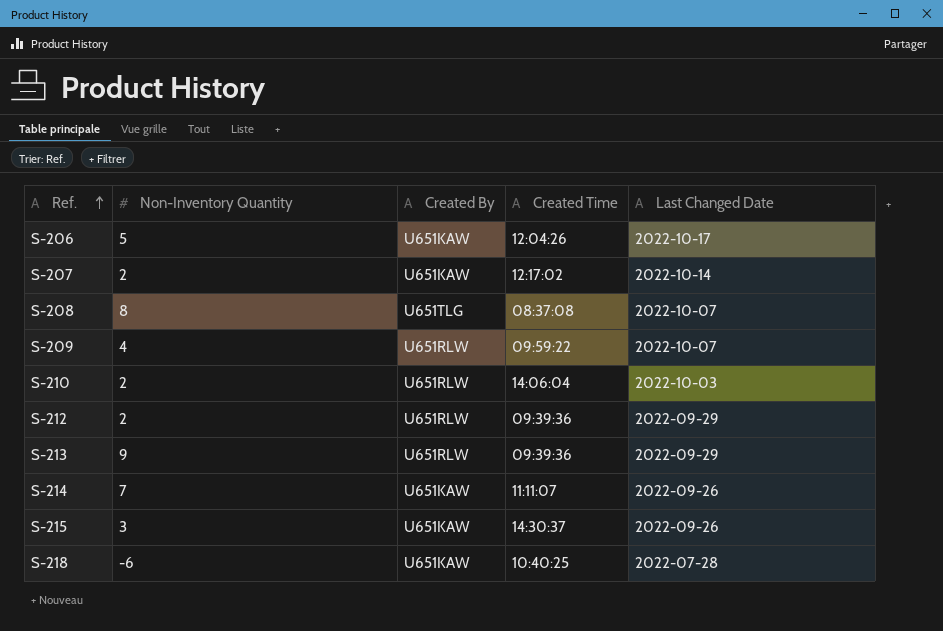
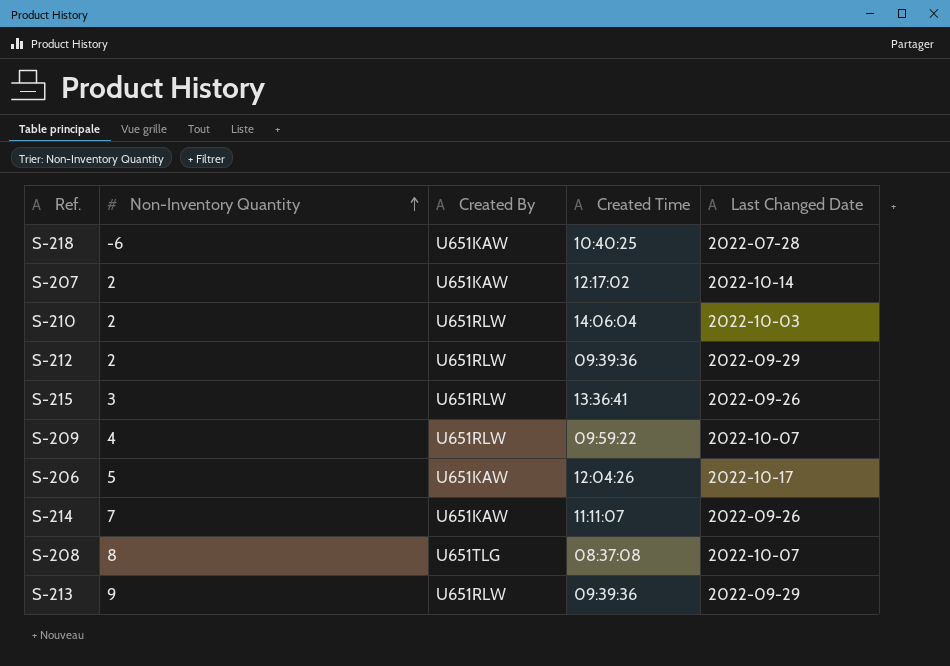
row order: Ref. ascending -> Non-Inventory Quantity ascending
S-215 | Created By: U651KAW -> U651RLW
S-215 | Created Time: 14:30:37 -> 13:36:41

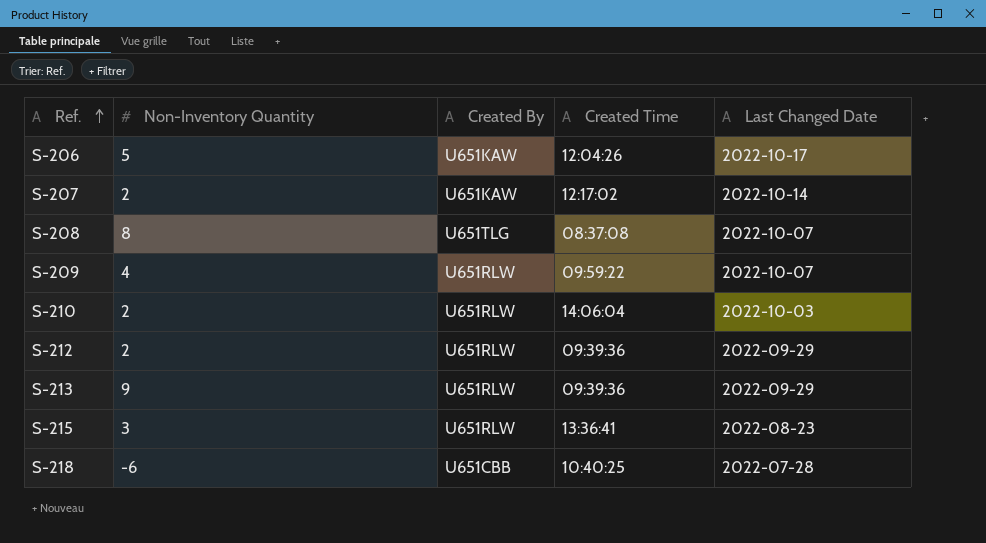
row order: Non-Inventory Quantity ascending -> Ref. ascending
row S-214: 7 | U651KAW | 11:11:07 | 2022-09-26 -> none
S-215 | Last Changed Date: 2022-09-26 -> 2022-08-23
S-218 | Created By: U651KAW -> U651CBB

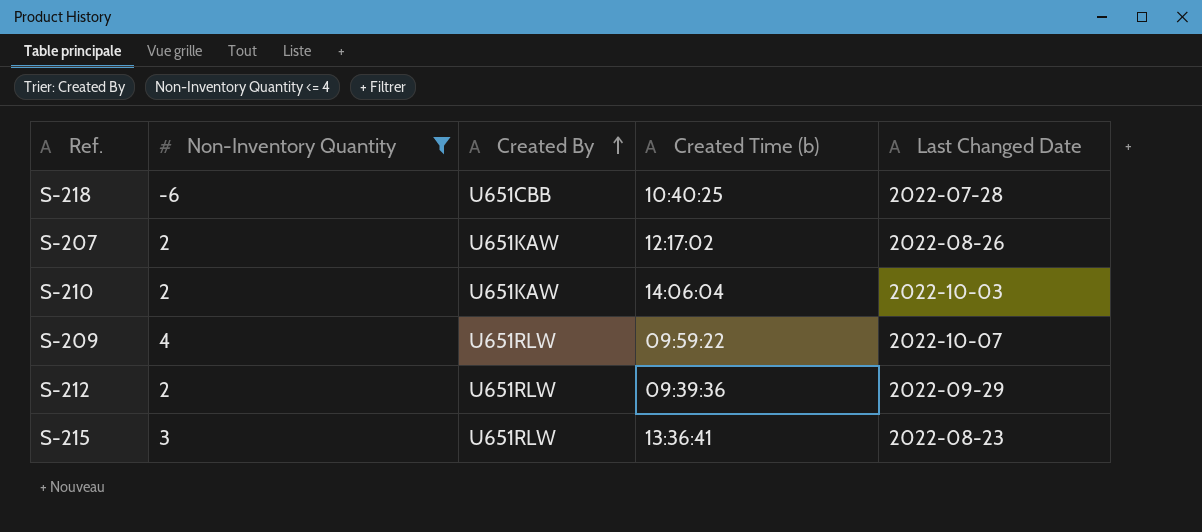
filter: none -> Non-Inventory Quantity <= 4
row order: Ref. ascending -> Created By ascending
column name: Created Time -> Created Time (b)
S-207 | Last Changed Date: 2022-10-14 -> 2022-08-26
S-210 | Created By: U651RLW -> U651KAW

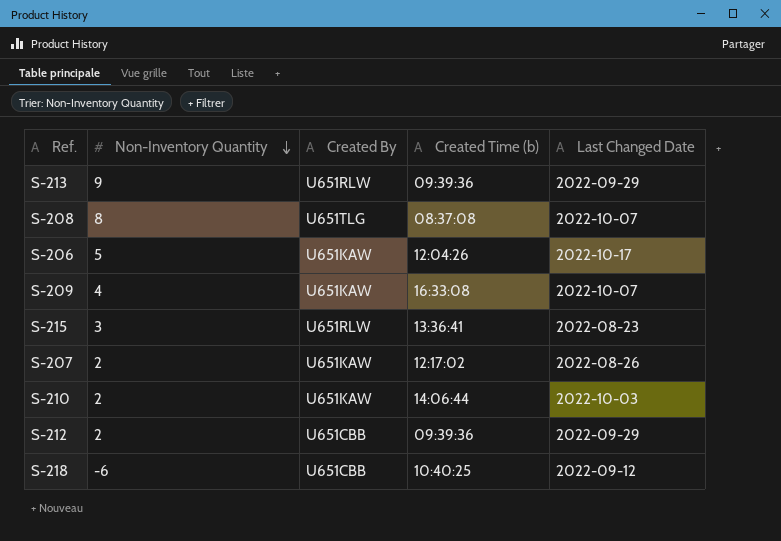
filter: Non-Inventory Quantity <= 4 -> none
row order: Created By ascending -> Non-Inventory Quantity descending
S-209 | Created By: U651RLW -> U651KAW
S-209 | Created Time (b): 09:59:22 -> 16:33:08
S-210 | Created Time (b): 14:06:04 -> 14:06:44
S-212 | Created By: U651RLW -> U651CBB
S-218 | Last Changed Date: 2022-07-28 -> 2022-09-12

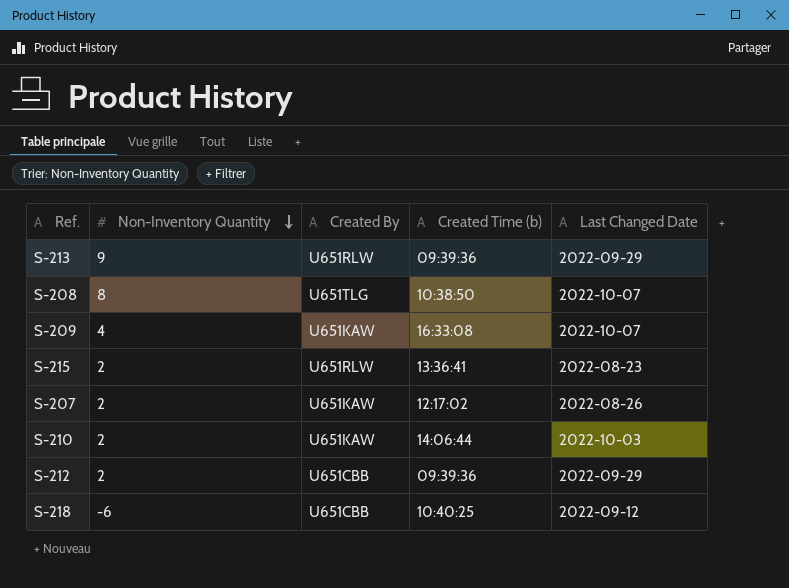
row S-206: 5 | U651KAW | 12:04:26 | 2022-10-17 -> none
S-208 | Created Time (b): 08:37:08 -> 10:38:50
S-215 | Non-Inventory Quantity: 3 -> 2

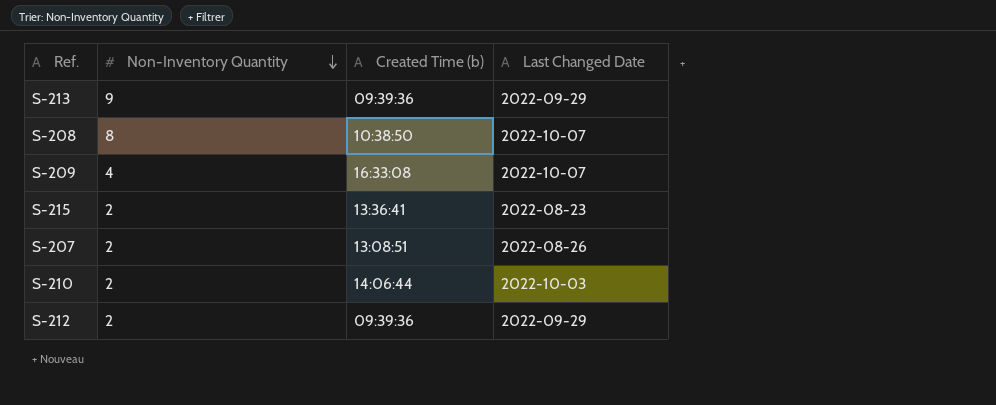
column Created By | position: 3 -> none
row S-218: -6 | U651CBB | 10:40:25 | 2022-09-12 -> none
S-207 | Created Time (b): 12:17:02 -> 13:08:51

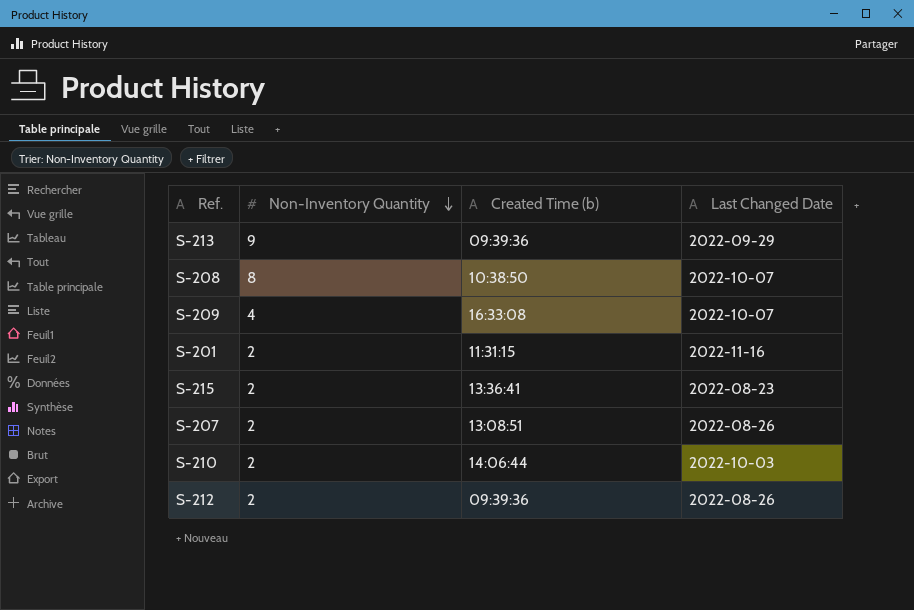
row S-201: none -> 2 | 11:31:15 | 2022-11-16
S-212 | Last Changed Date: 2022-09-29 -> 2022-08-26

